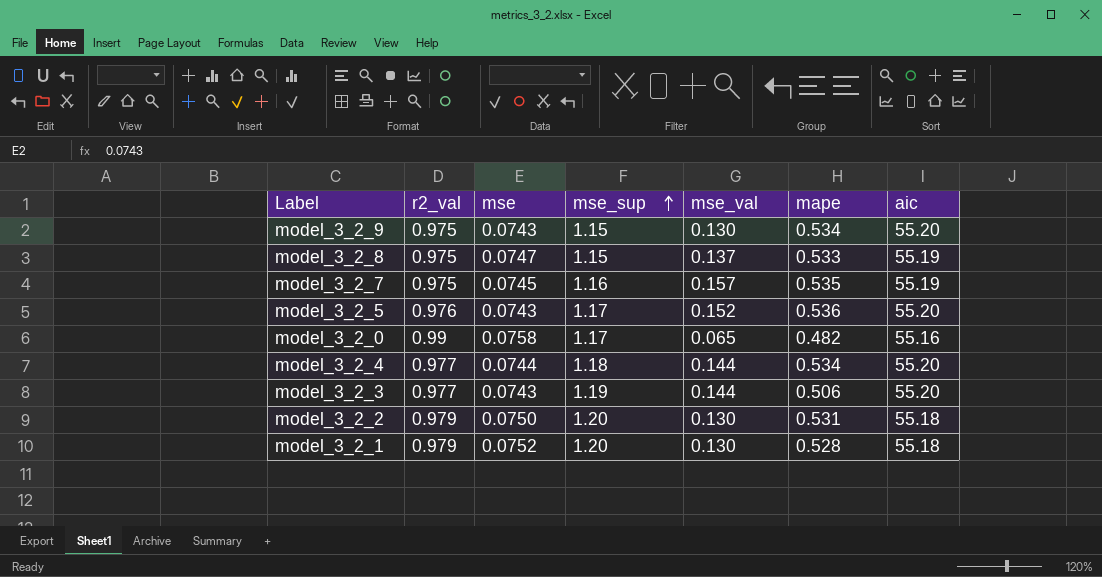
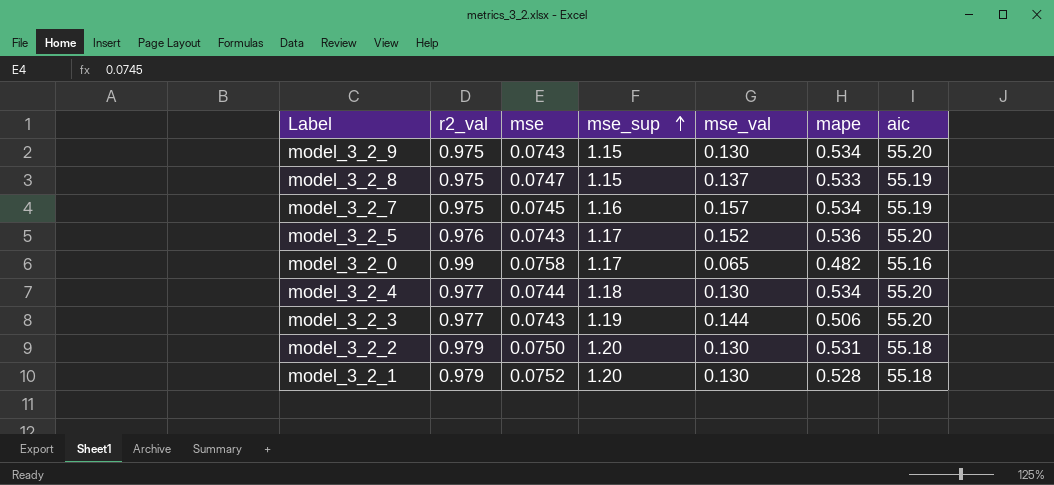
model_3_2_7 | mape: 0.535 -> 0.534
model_3_2_4 | mse_val: 0.144 -> 0.130

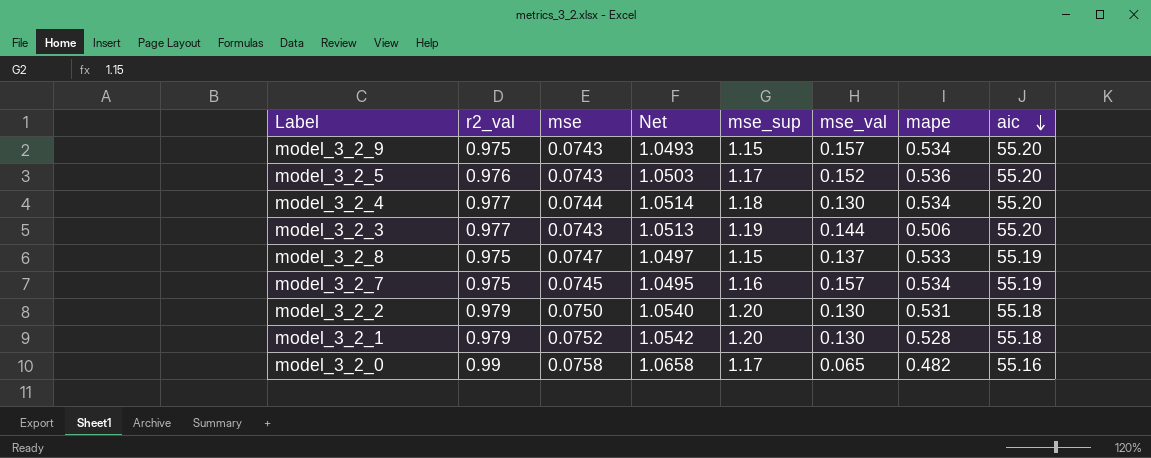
row order: mse_sup ascending -> aic descending
column Net | formula: none -> [r2_val] + [mse]
model_3_2_9 | mse_val: 0.130 -> 0.157

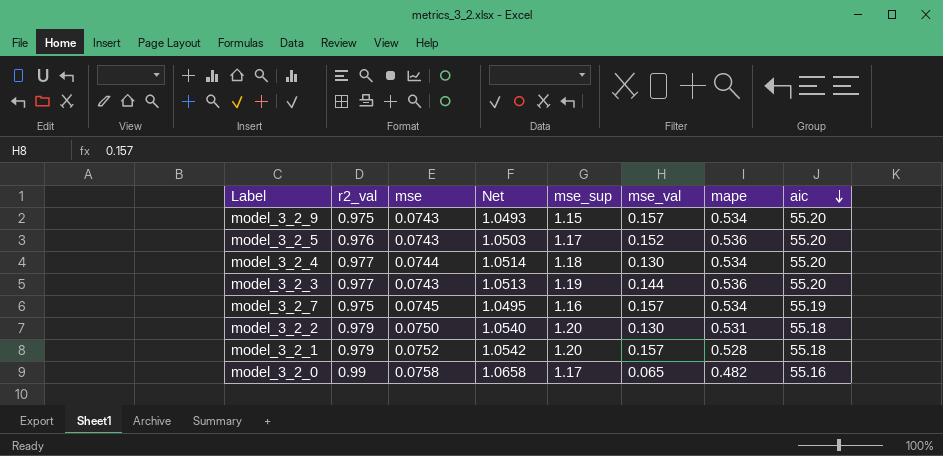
row model_3_2_8: 0.975 | 0.0747 | 1.0497 | 1.15 | 0.137 | 0.533 | 55.19 -> none
model_3_2_3 | mape: 0.506 -> 0.536
model_3_2_1 | mse_val: 0.130 -> 0.157

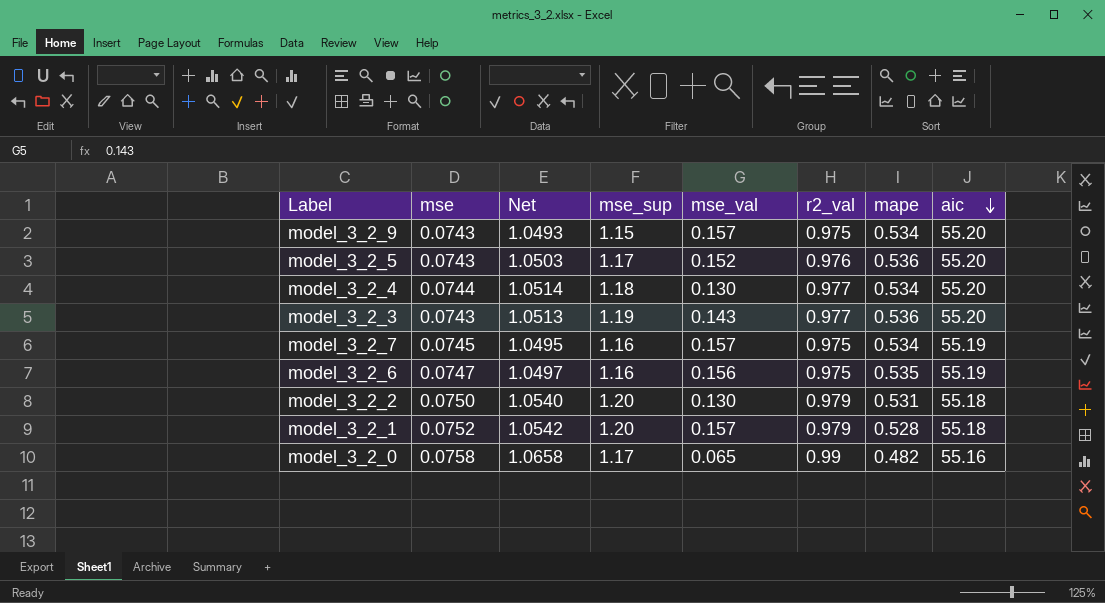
column r2_val | position: 2 -> 6
model_3_2_3 | mse_val: 0.144 -> 0.143
row model_3_2_6: none -> 0.0747 | 1.0497 | 1.16 | 0.156 | 0.975 | 0.535 | 55.19

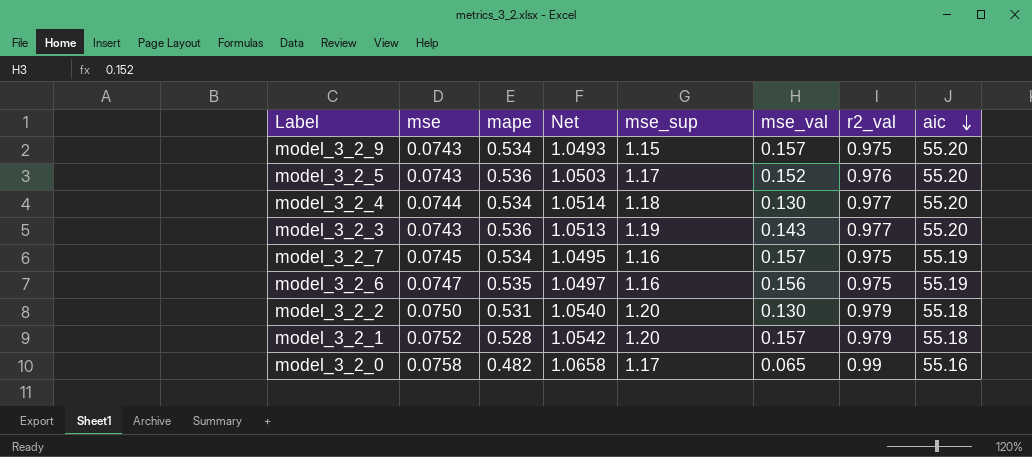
column mape | position: 7 -> 3

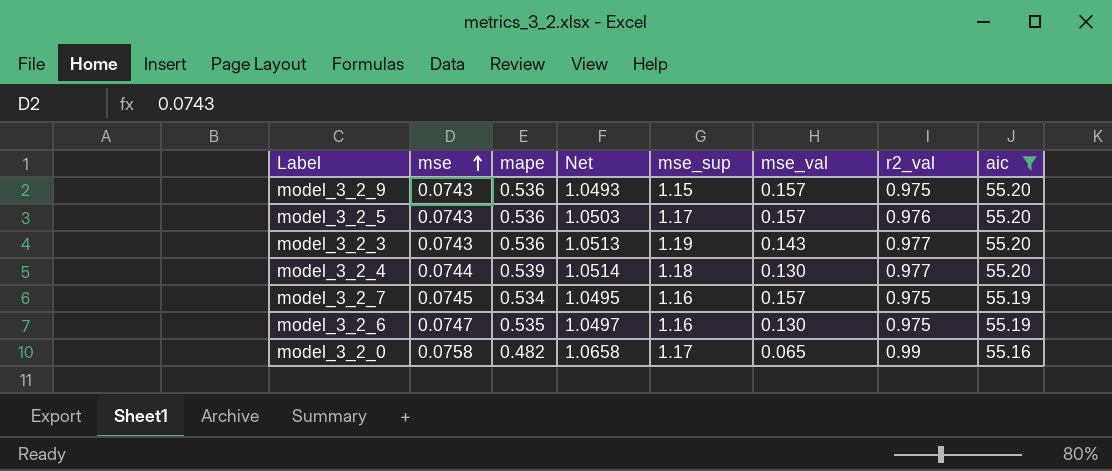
filter: none -> aic != 55.18
row order: aic descending -> mse ascending
model_3_2_9 | mape: 0.534 -> 0.536
model_3_2_5 | mse_val: 0.152 -> 0.157
model_3_2_4 | mape: 0.534 -> 0.539
model_3_2_6 | mse_val: 0.156 -> 0.130

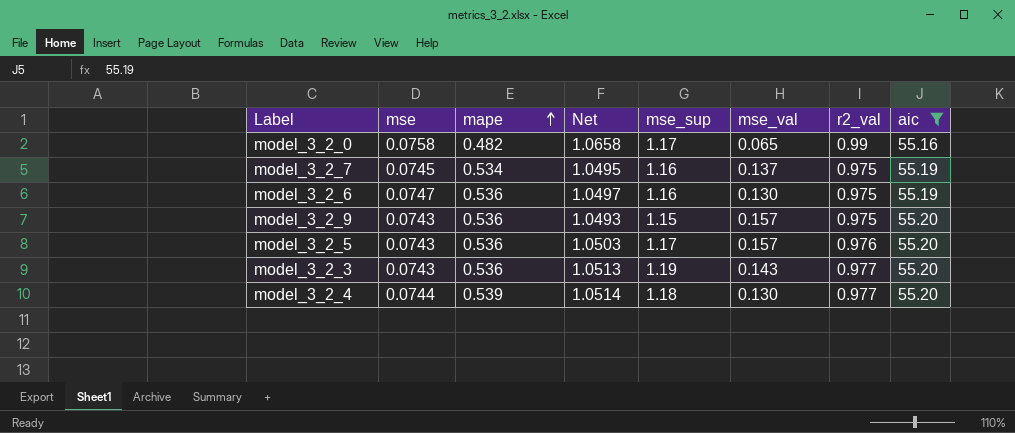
row order: mse ascending -> mape ascending
model_3_2_7 | mse_val: 0.157 -> 0.137
model_3_2_6 | mape: 0.535 -> 0.536

